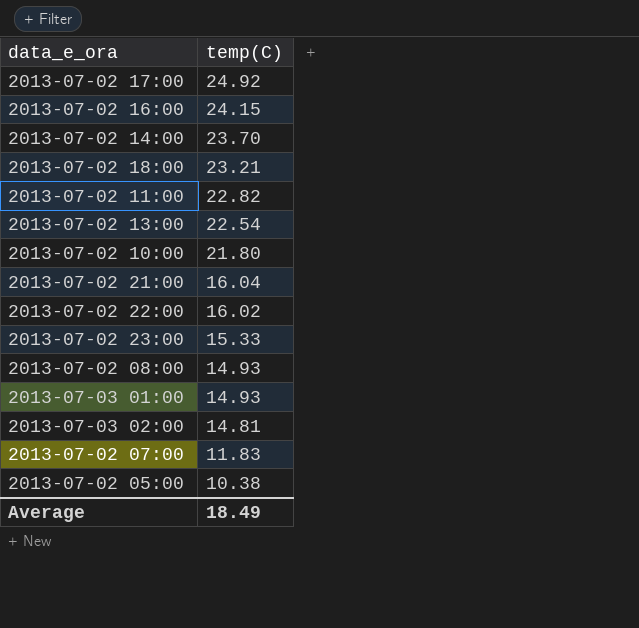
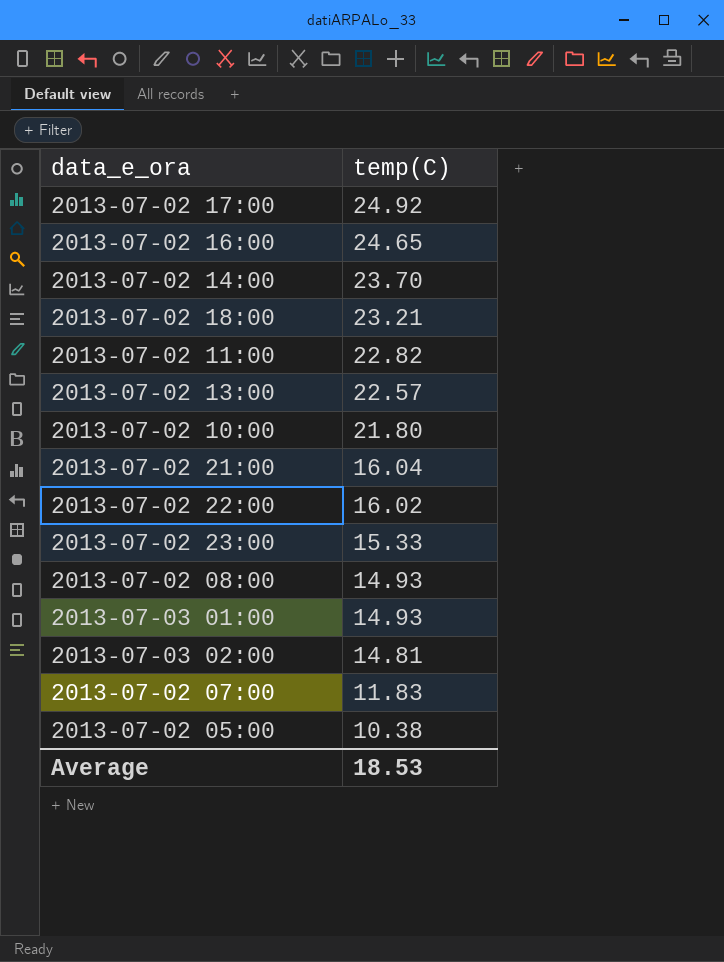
2013-07-02 16:00 | temp(C): 24.15 -> 24.65
2013-07-02 13:00 | temp(C): 22.54 -> 22.57
Average | temp(C): 18.49 -> 18.53

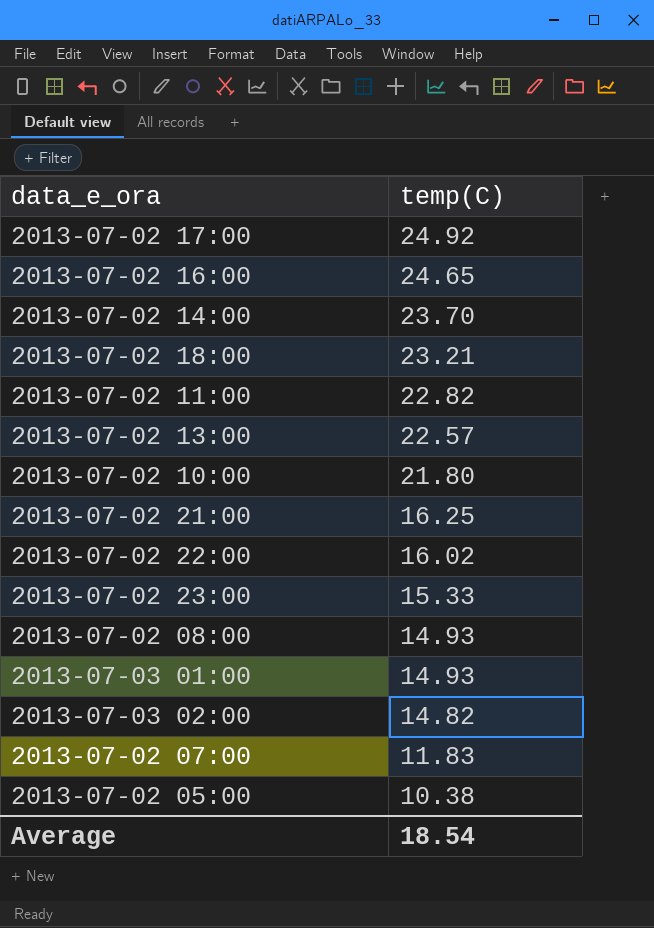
2013-07-02 21:00 | temp(C): 16.04 -> 16.25
2013-07-03 02:00 | temp(C): 14.81 -> 14.82
Average | temp(C): 18.53 -> 18.54

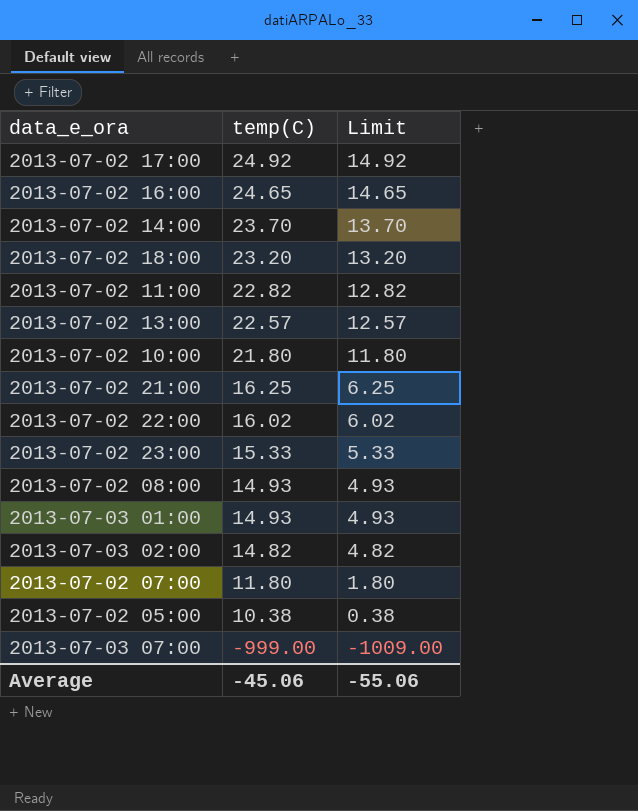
column Limit | formula: none -> [temp(C)] - 10
2013-07-02 18:00 | temp(C): 23.21 -> 23.20
2013-07-02 07:00 | temp(C): 11.83 -> 11.80
row 2013-07-03 07:00: none -> -999.00 | -1009.00
Average | temp(C): 18.54 -> -45.06

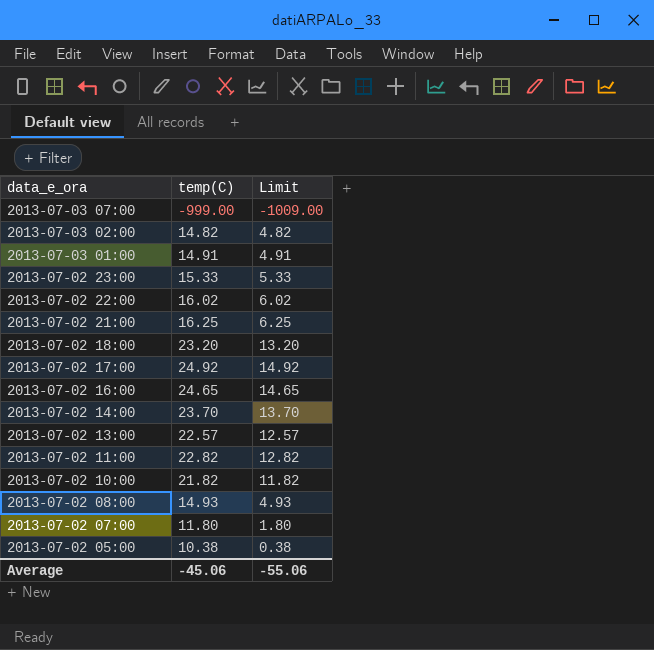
row order: temp(C) descending -> data_e_ora descending
2013-07-03 01:00 | temp(C): 14.93 -> 14.91
2013-07-03 01:00 | Limit: 4.93 -> 4.91
2013-07-02 10:00 | temp(C): 21.80 -> 21.82
2013-07-02 10:00 | Limit: 11.80 -> 11.82

